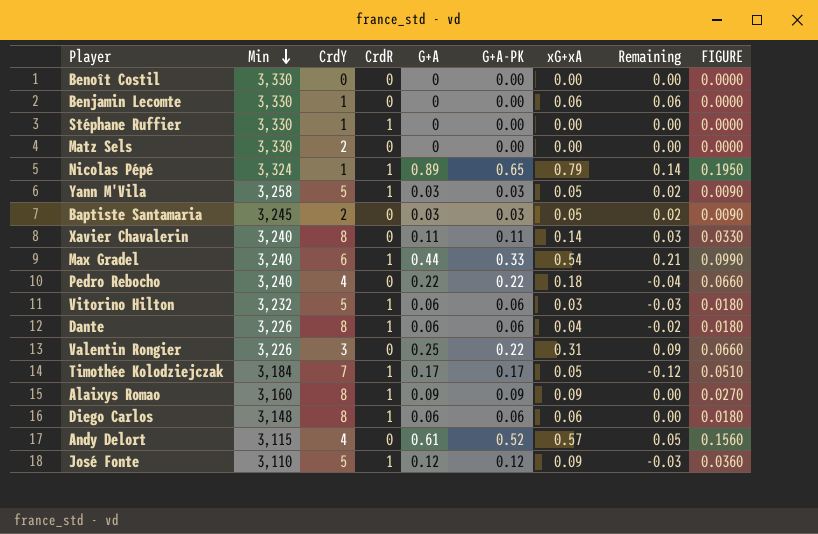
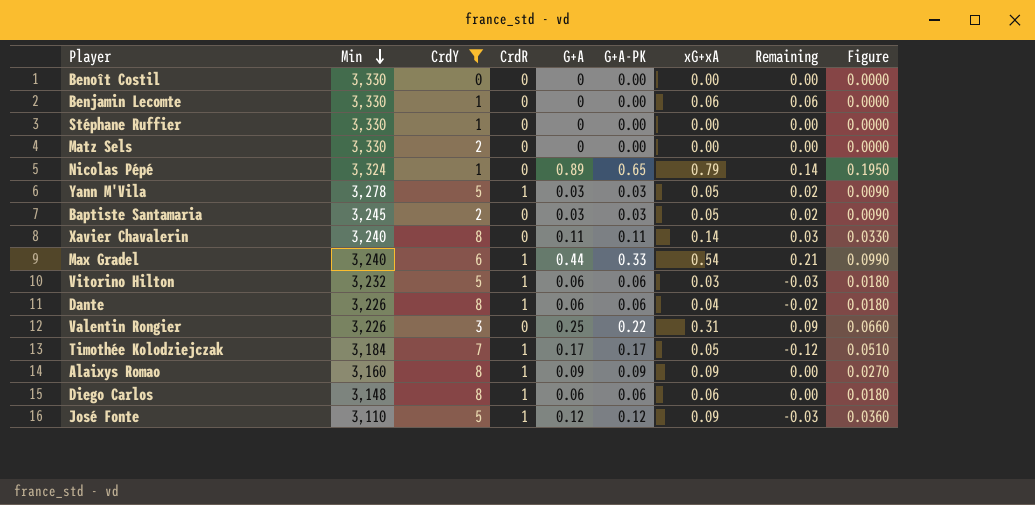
filter: none -> CrdY != 4
column name: FIGURE -> Figure
Stéphane Ruffier | CrdR: 1 -> 0
Nicolas Pépé | CrdR: 1 -> 0
Yann M'Vila | Min: 3,258 -> 3,278

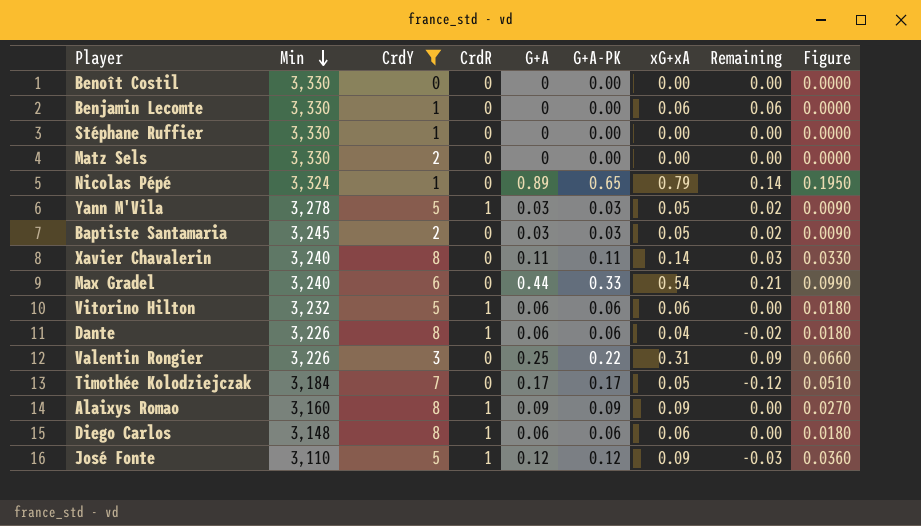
Max Gradel | CrdR: 1 -> 0
Vitorino Hilton | xG+xA: 0.03 -> 0.06
Vitorino Hilton | Remaining: -0.03 -> 0.00
Timothée Kolodziejczak | CrdR: 1 -> 0

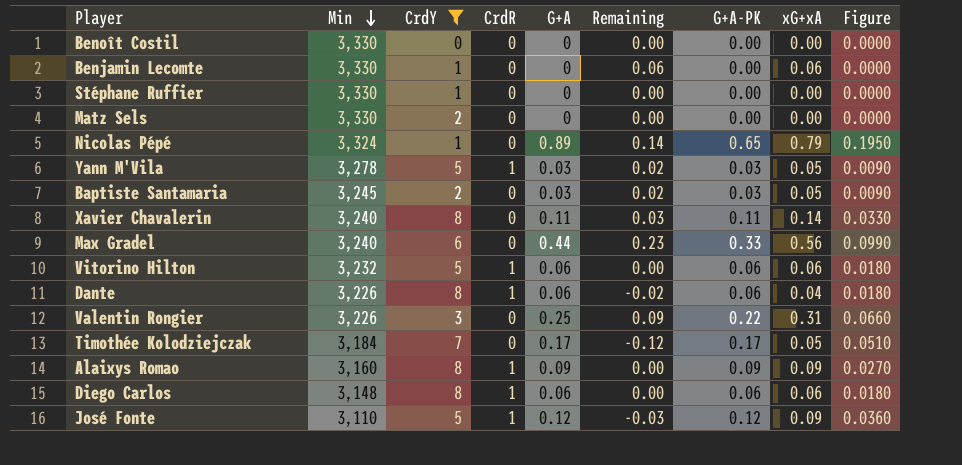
column Remaining | position: 8 -> 6
Max Gradel | Remaining: 0.21 -> 0.23
Max Gradel | xG+xA: 0.54 -> 0.56

